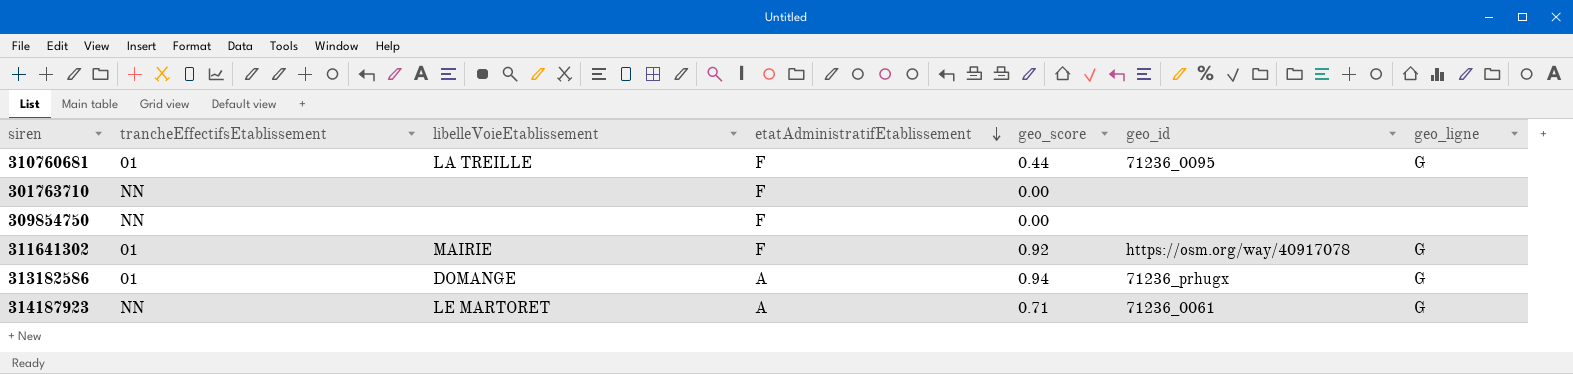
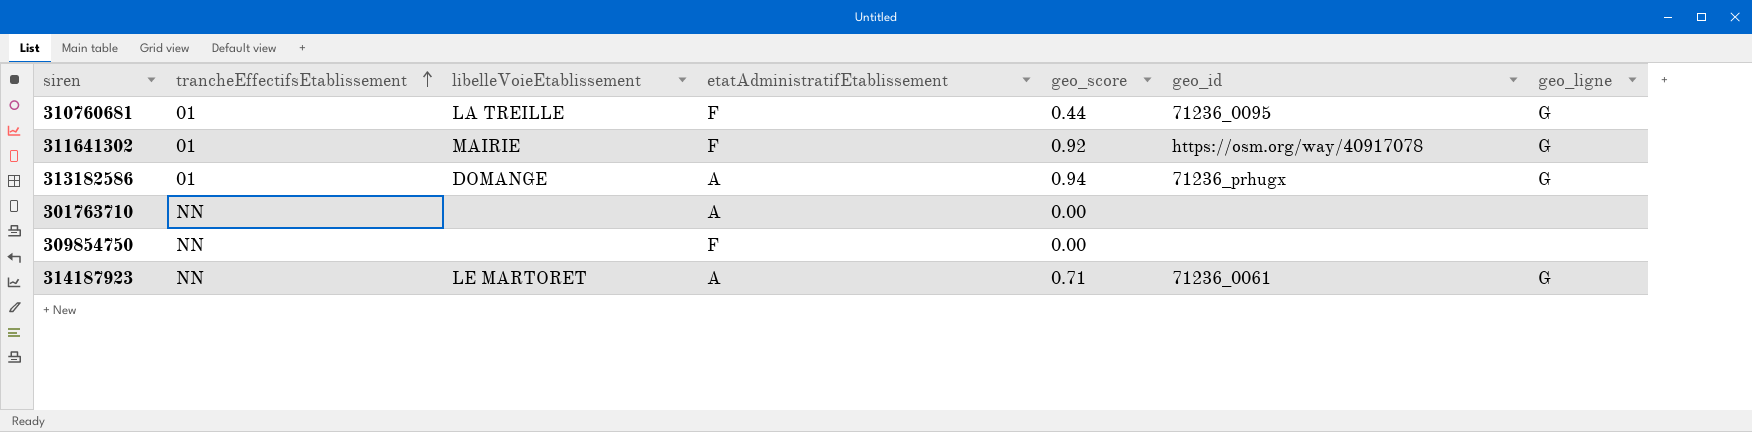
row order: etatAdministratifEtablissement descending -> trancheEffectifsEtablissement ascending
301763710 | etatAdministratifEtablissement: F -> A

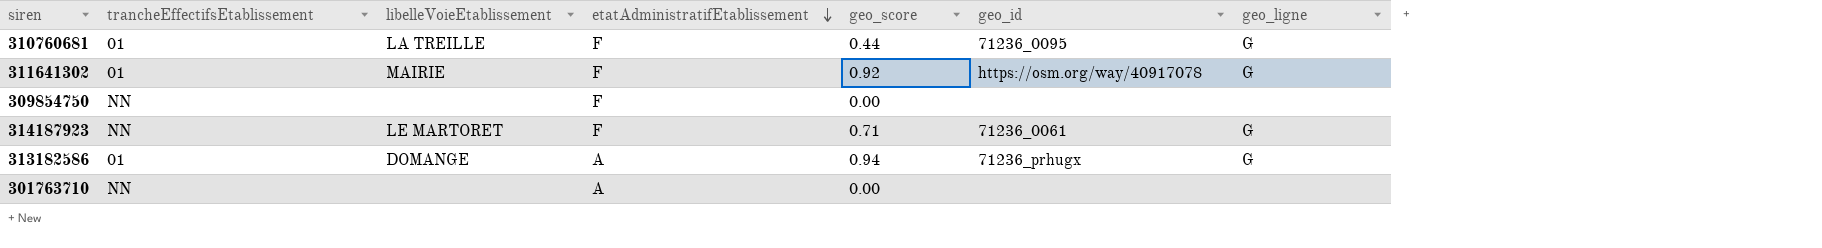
row order: trancheEffectifsEtablissement ascending -> etatAdministratifEtablissement descending
314187923 | etatAdministratifEtablissement: A -> F

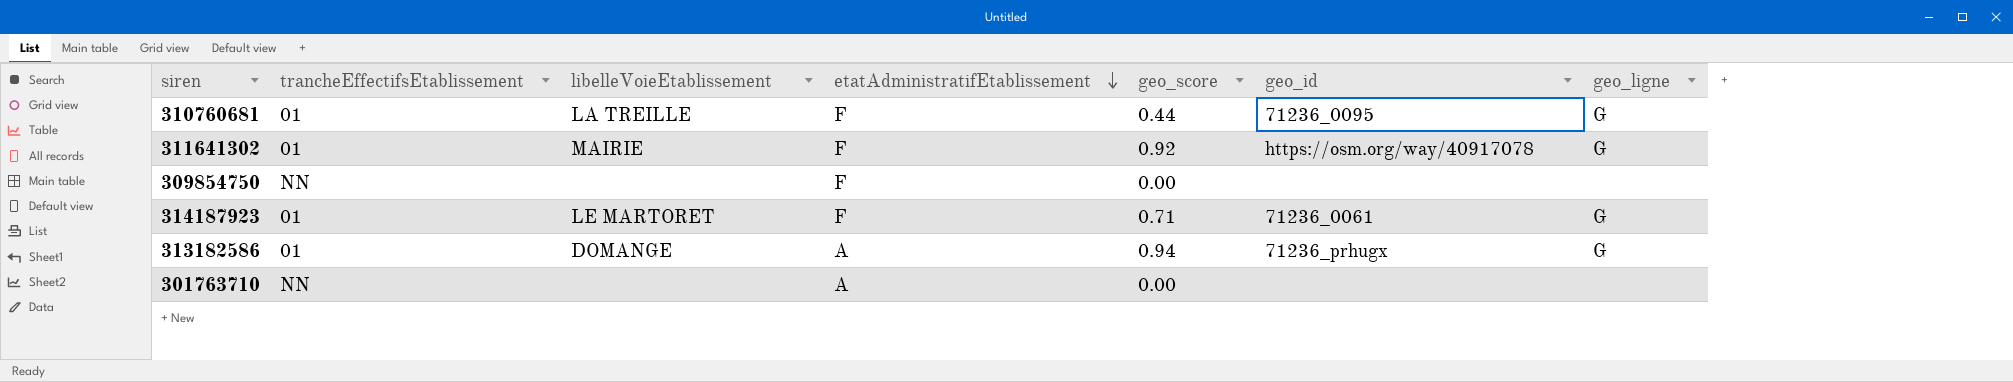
314187923 | trancheEffectifsEtablissement: NN -> 01

